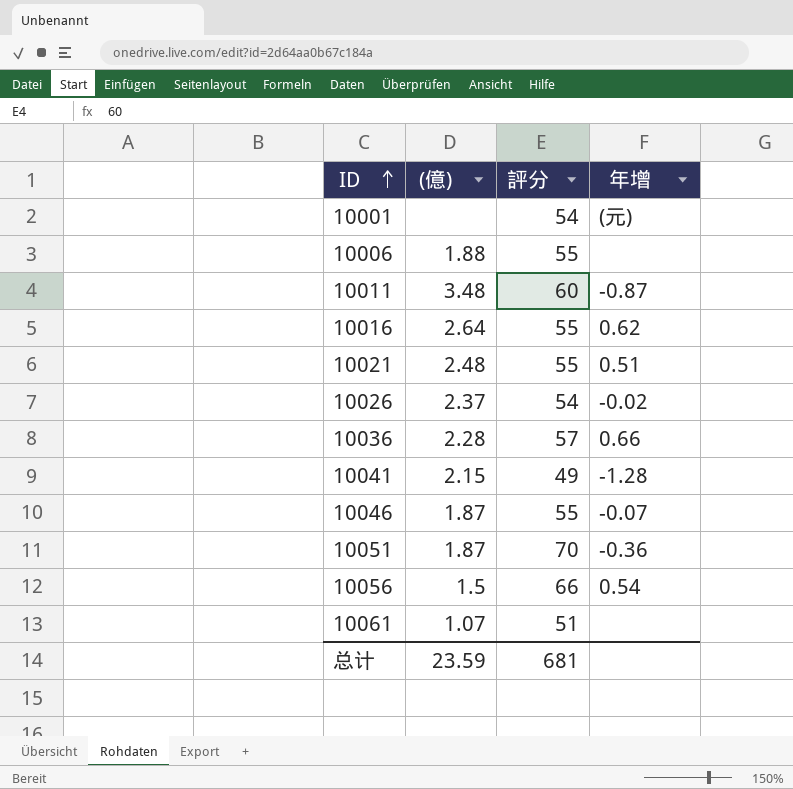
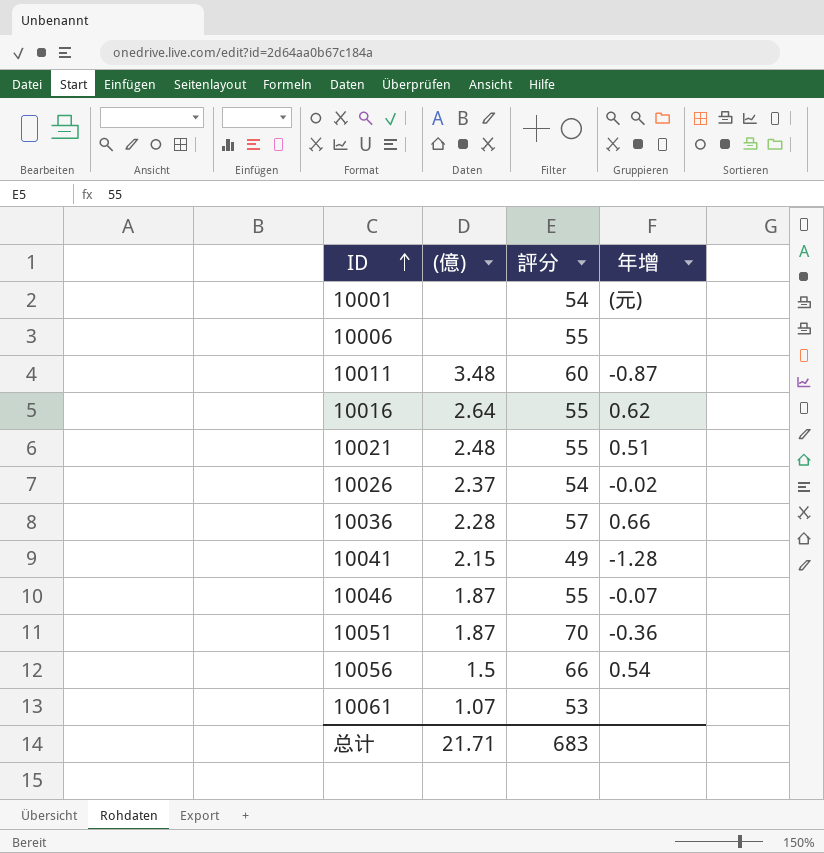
10006 | (億): 1.88 -> none
10061 | 評分: 51 -> 53
总计 | (億): 23.59 -> 21.71
总计 | 評分: 681 -> 683

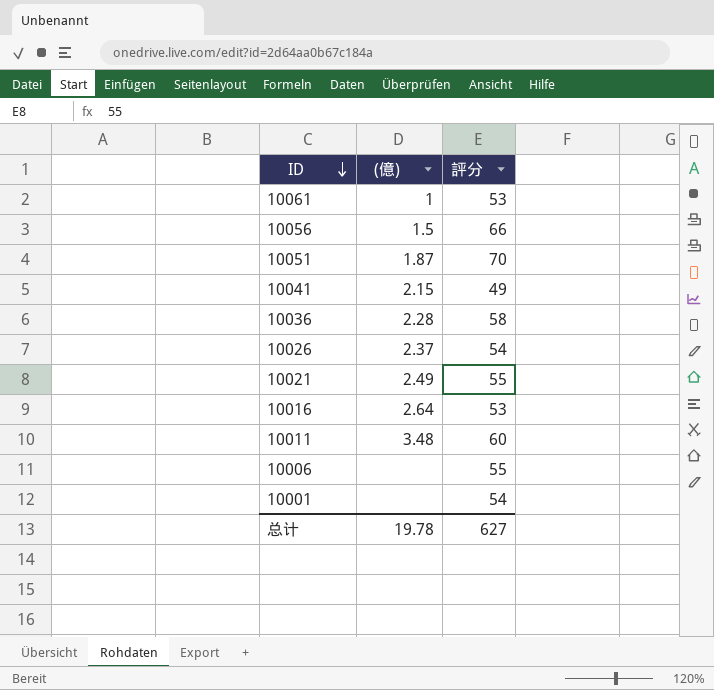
row order: ID ascending -> ID descending
column 年增 | position: 4 -> none
row 10046: 1.87 | 55 | -0.07 -> none
10061 | (億): 1.07 -> 1
10036 | 評分: 57 -> 58
10021 | (億): 2.48 -> 2.49
10016 | 評分: 55 -> 53
总计 | (億): 21.71 -> 19.78
总计 | 評分: 683 -> 627

